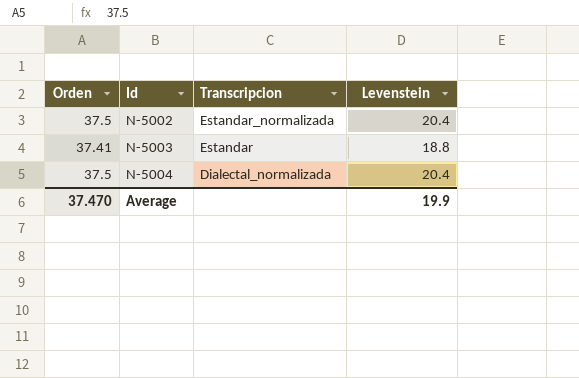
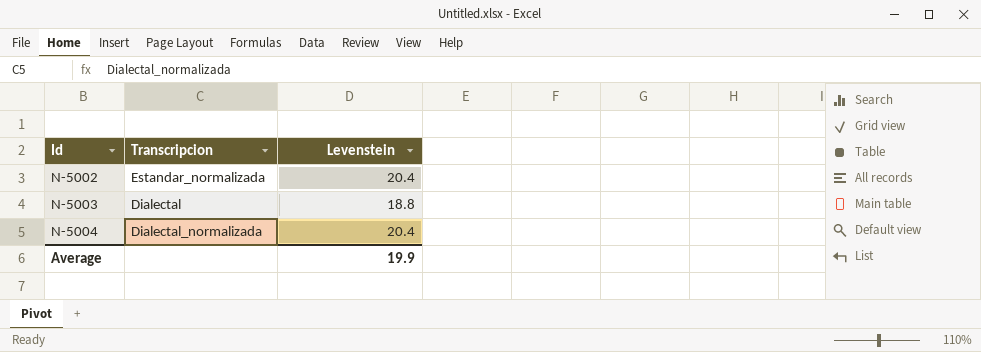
column Orden | position: 1 -> none
N-5003 | Transcripcion: Estandar -> Dialectal

